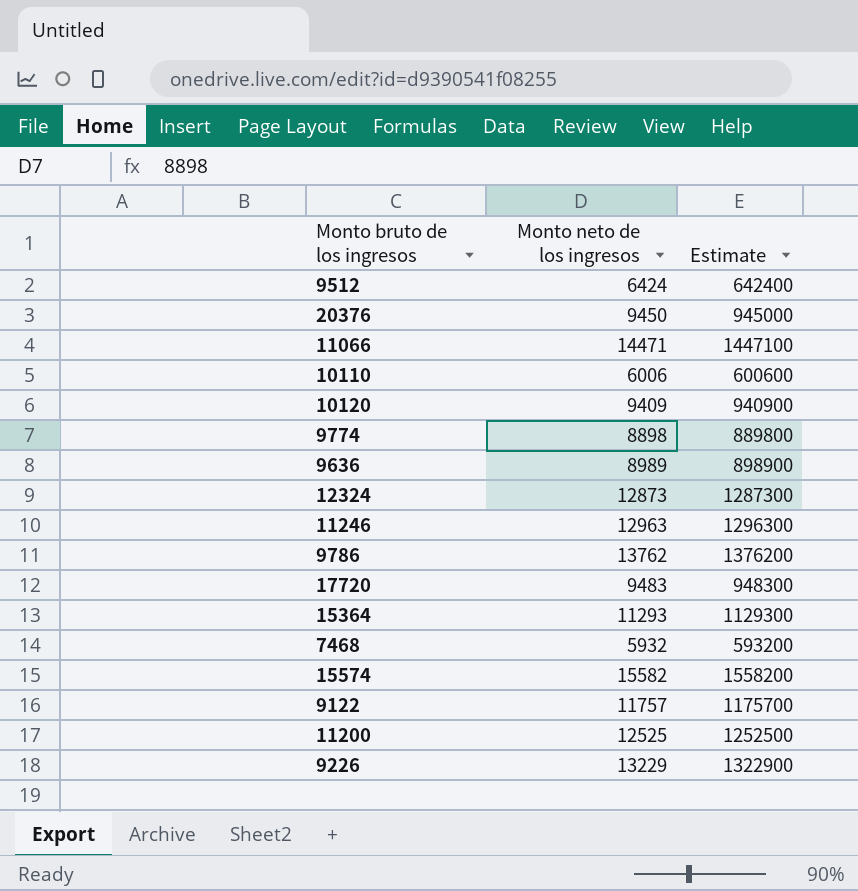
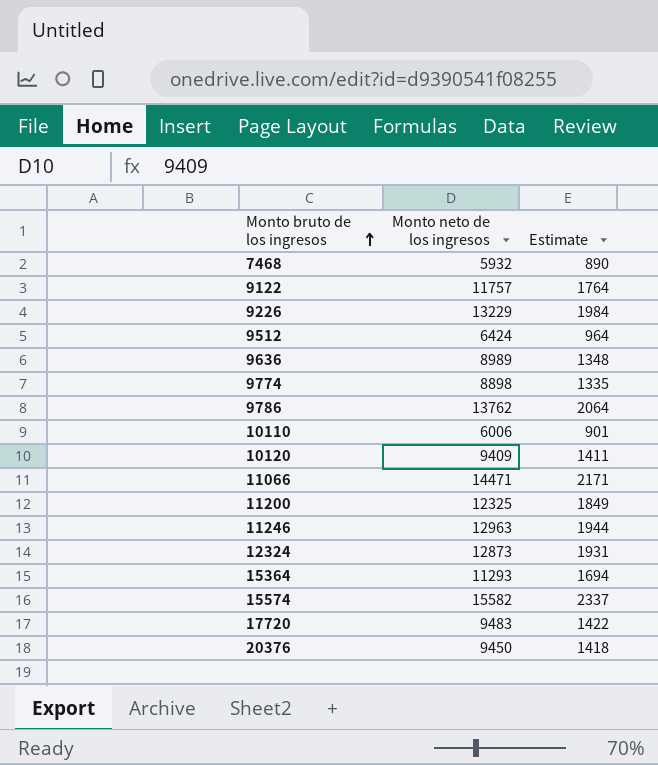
row order: none -> Monto bruto de los ingresos ascending
column Estimate | formula: [Monto neto de los ingresos] * 100 -> [Monto neto de los ingresos] * 0.15
11200 | Monto neto de los ingresos: 12525 -> 12325

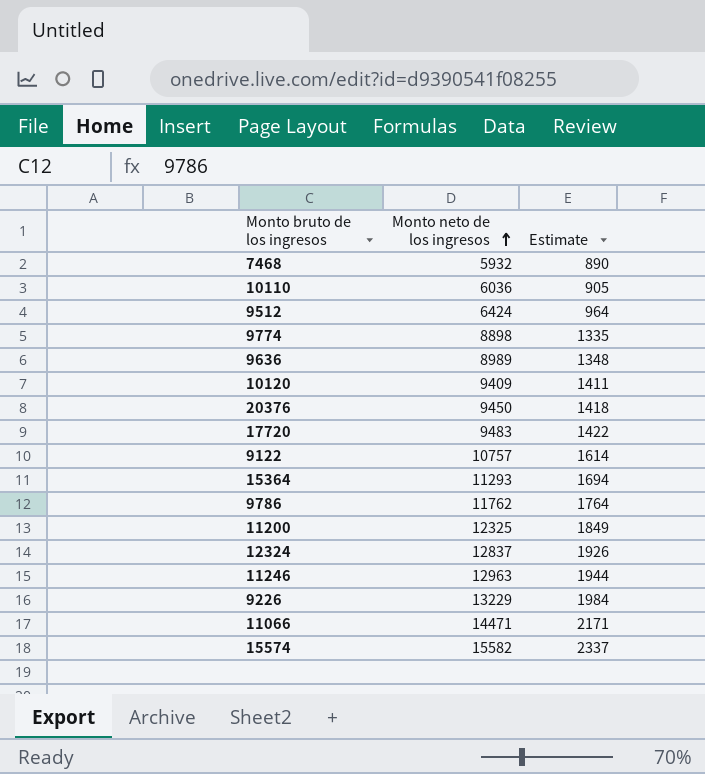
row order: Monto bruto de los ingresos ascending -> Monto neto de los ingresos ascending
10110 | Monto neto de los ingresos: 6006 -> 6036
10110 | Estimate: 901 -> 905
9122 | Monto neto de los ingresos: 11757 -> 10757
9122 | Estimate: 1764 -> 1614
9786 | Monto neto de los ingresos: 13762 -> 11762
9786 | Estimate: 2064 -> 1764
12324 | Monto neto de los ingresos: 12873 -> 12837
12324 | Estimate: 1931 -> 1926

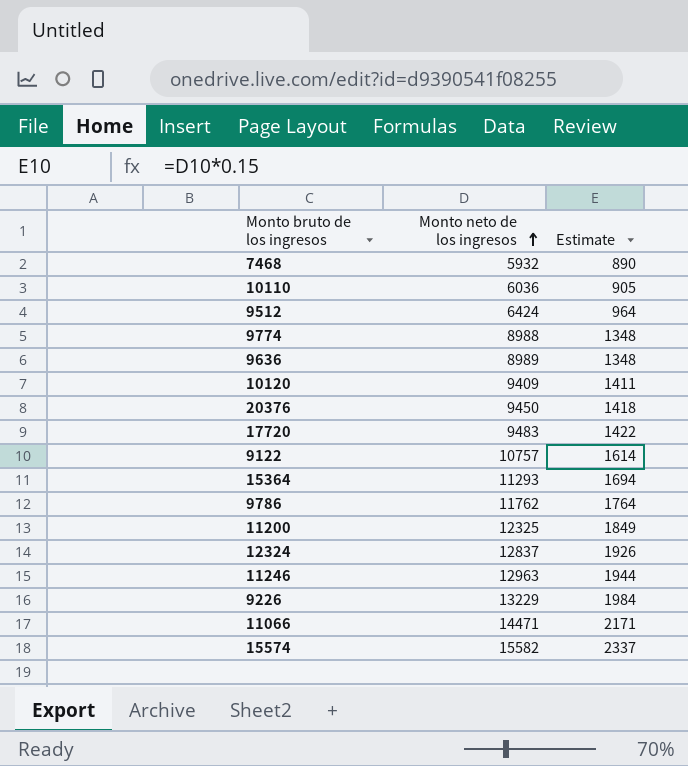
9774 | Monto neto de los ingresos: 8898 -> 8988
9774 | Estimate: 1335 -> 1348

